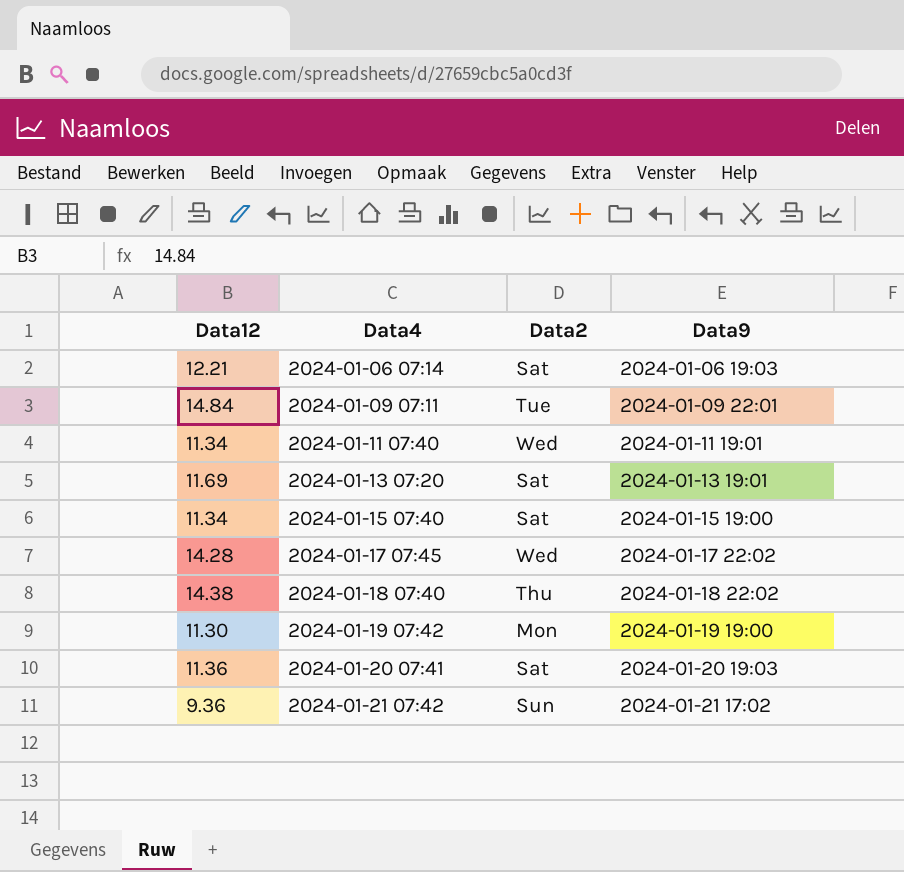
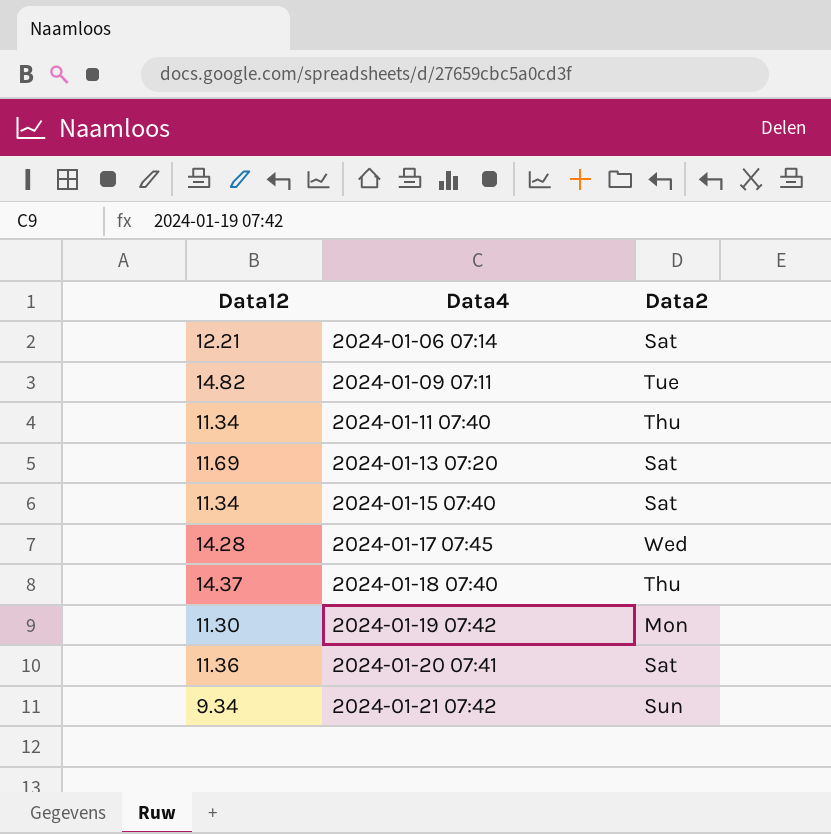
column Data9 | position: 4 -> none
2024-01-09 07:11 | Data12: 14.84 -> 14.82
2024-01-11 07:40 | Data2: Wed -> Thu
2024-01-18 07:40 | Data12: 14.38 -> 14.37
2024-01-21 07:42 | Data12: 9.36 -> 9.34

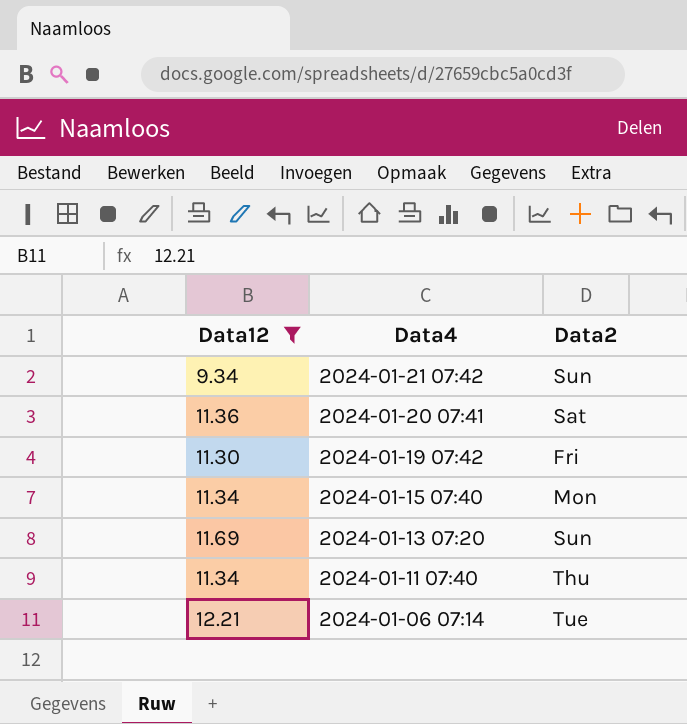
filter: none -> Data12 <= 12.21
row order: Data4 ascending -> Data4 descending
2024-01-19 07:42 | Data2: Mon -> Fri
2024-01-15 07:40 | Data2: Sat -> Mon
2024-01-13 07:20 | Data2: Sat -> Sun
2024-01-06 07:14 | Data2: Sat -> Tue

